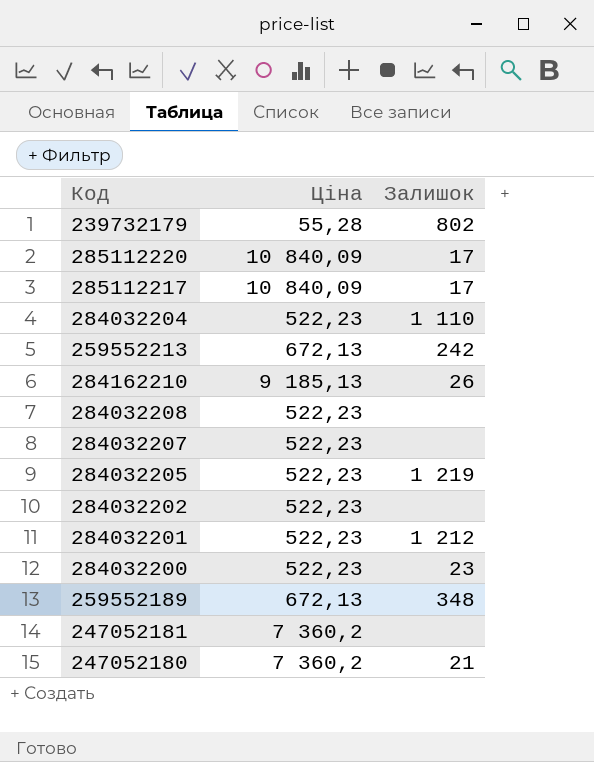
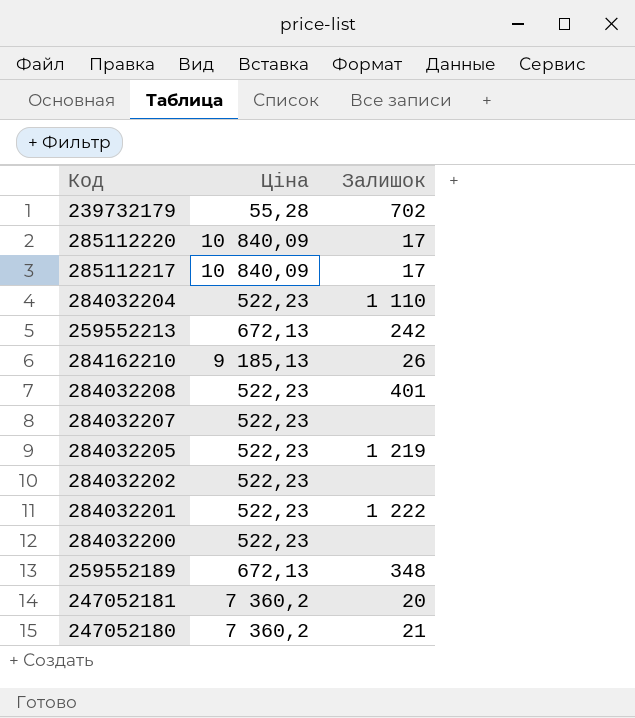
239732179 | Залишок: 802 -> 702
284032208 | Залишок: none -> 401
284032201 | Залишок: 1 212 -> 1 222
284032200 | Залишок: 23 -> none
247052181 | Залишок: none -> 20

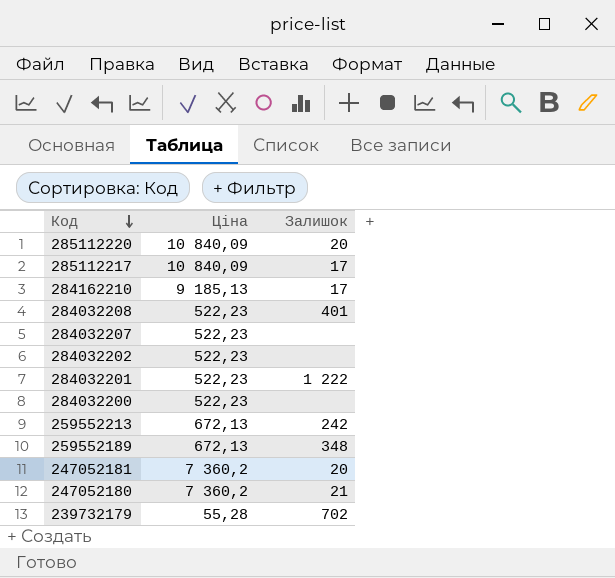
row order: none -> Код descending
row 284032204: 522,23 | 1 110 -> none
row 284032205: 522,23 | 1 219 -> none
285112220 | Залишок: 17 -> 20
284162210 | Залишок: 26 -> 17

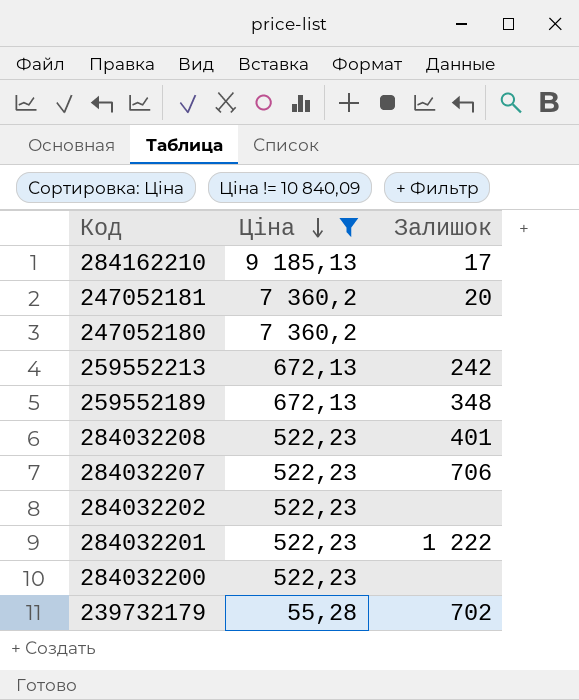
filter: none -> Ціна != 10 840,09
row order: Код descending -> Ціна descending
247052180 | Залишок: 21 -> none
284032207 | Залишок: none -> 706

